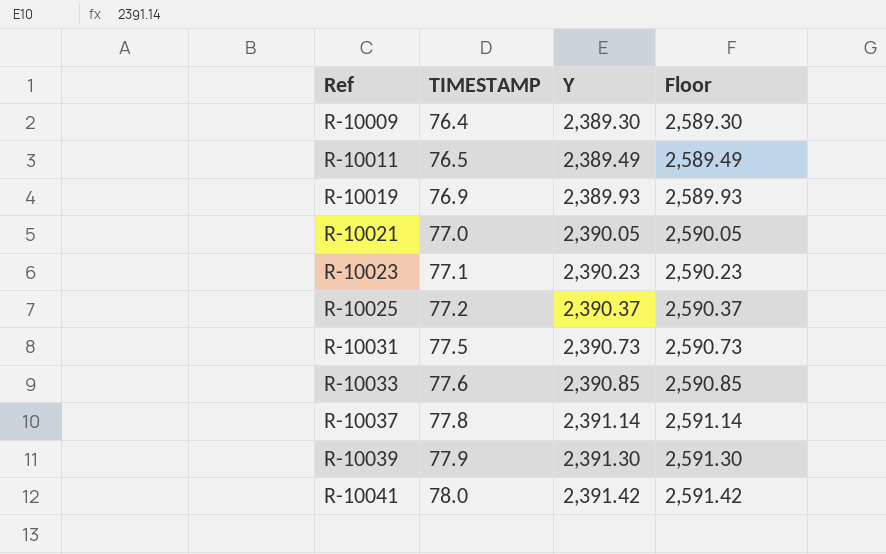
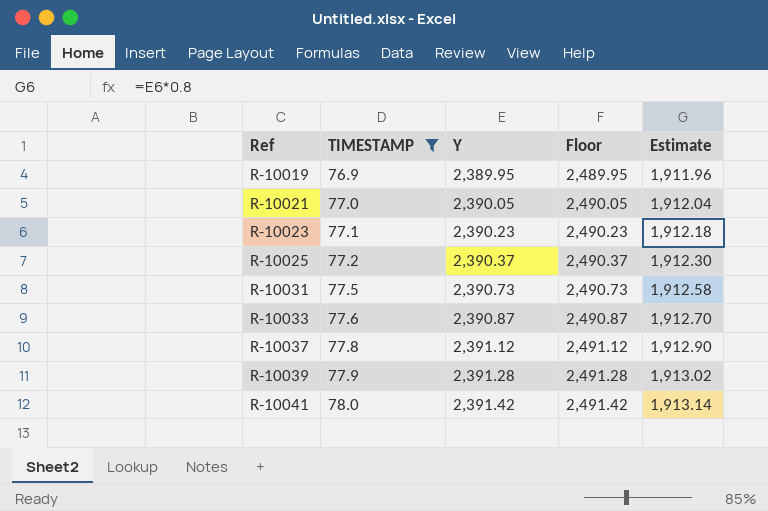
filter: none -> TIMESTAMP >= 76.9
column Floor | formula: [Y] + 200 -> [Y] + 100
column Estimate | formula: none -> [Y] * 0.8
R-10019 | Y: 2,389.93 -> 2,389.95
R-10033 | Y: 2,390.85 -> 2,390.87
R-10037 | Y: 2,391.14 -> 2,391.12
R-10039 | Y: 2,391.30 -> 2,391.28

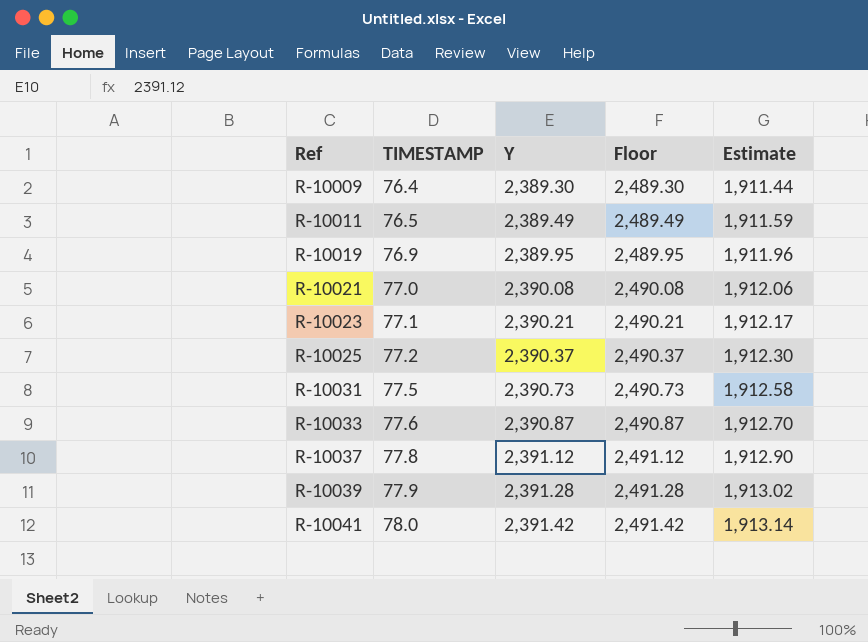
filter: TIMESTAMP >= 76.9 -> none
R-10021 | Y: 2,390.05 -> 2,390.08
R-10021 | Floor: 2,490.05 -> 2,490.08
R-10021 | Estimate: 1,912.04 -> 1,912.06
R-10023 | Y: 2,390.23 -> 2,390.21
R-10023 | Floor: 2,490.23 -> 2,490.21
R-10023 | Estimate: 1,912.18 -> 1,912.17

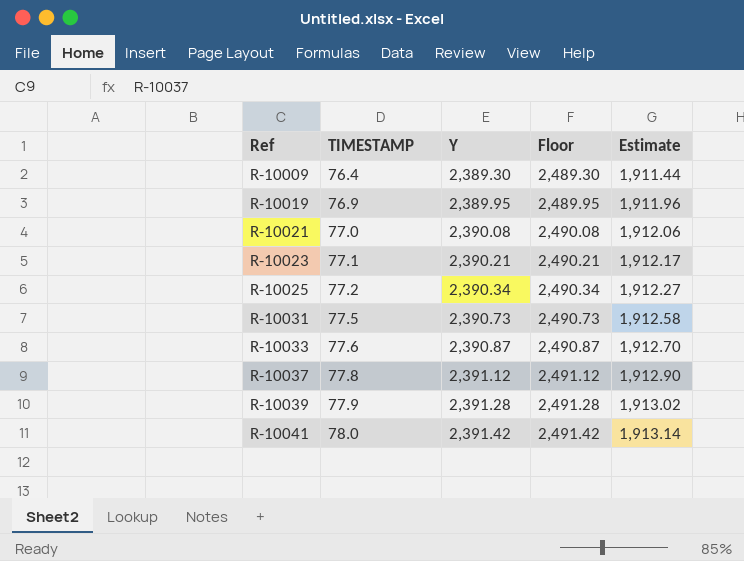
row R-10011: 76.5 | 2,389.49 | 2,489.49 | 1,911.59 -> none
R-10025 | Y: 2,390.37 -> 2,390.34
R-10025 | Floor: 2,490.37 -> 2,490.34
R-10025 | Estimate: 1,912.30 -> 1,912.27

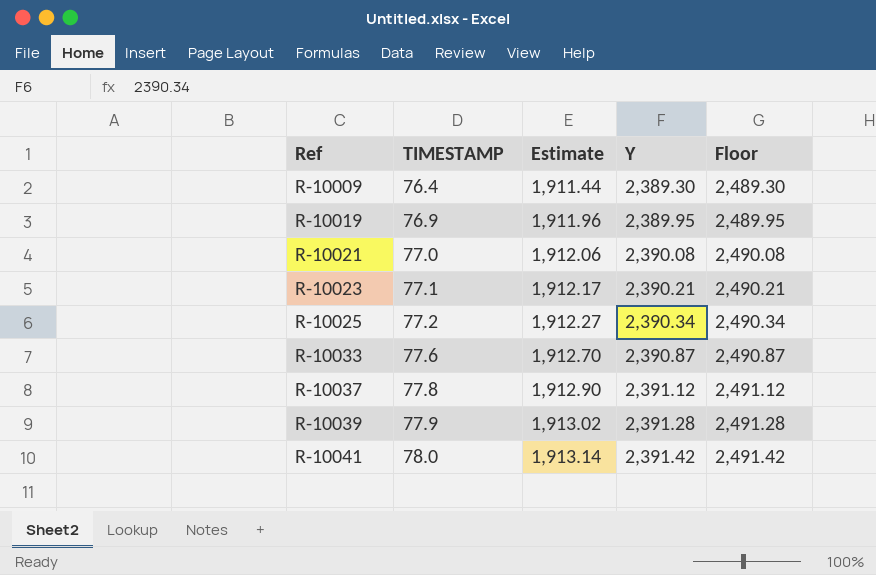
column Estimate | position: 5 -> 3
row R-10031: 77.5 | 2,390.73 | 2,490.73 | 1,912.58 -> none

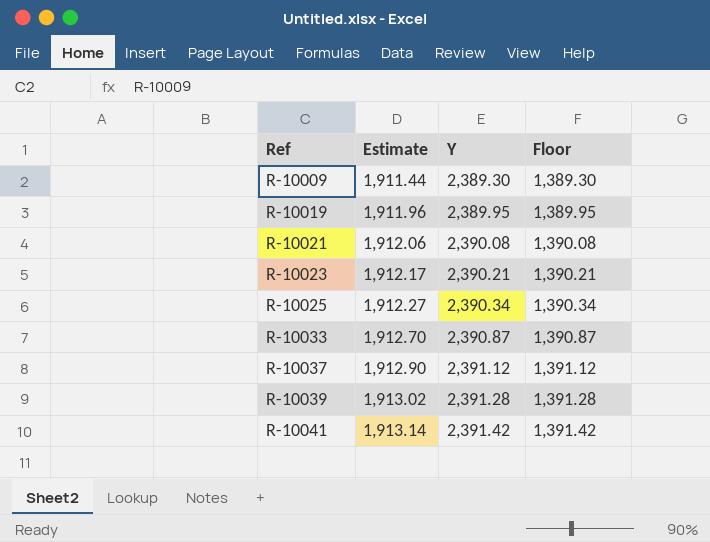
column TIMESTAMP | position: 2 -> none
column Floor | formula: [Y] + 100 -> [Y] - 1000

